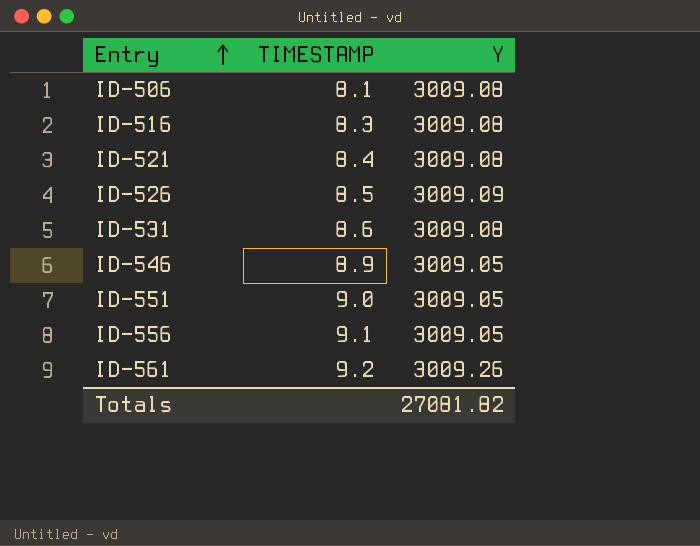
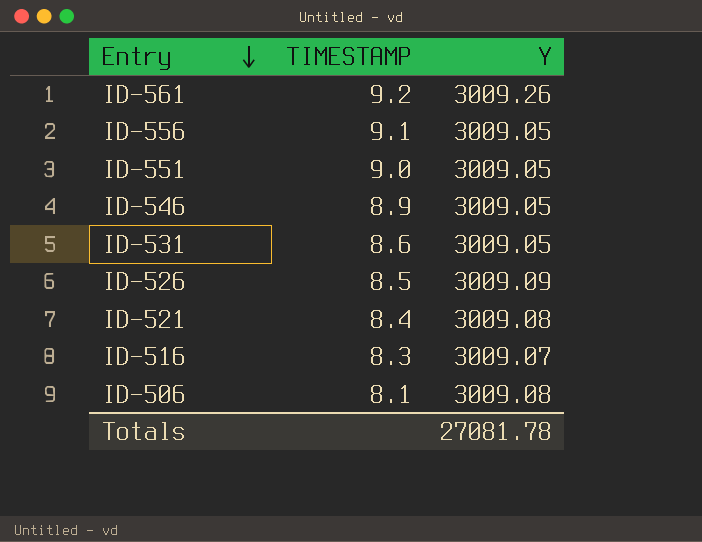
row order: Entry ascending -> Entry descending
ID-531 | Y: 3009.08 -> 3009.05
ID-516 | Y: 3009.08 -> 3009.07
Totals | Y: 27081.82 -> 27081.78

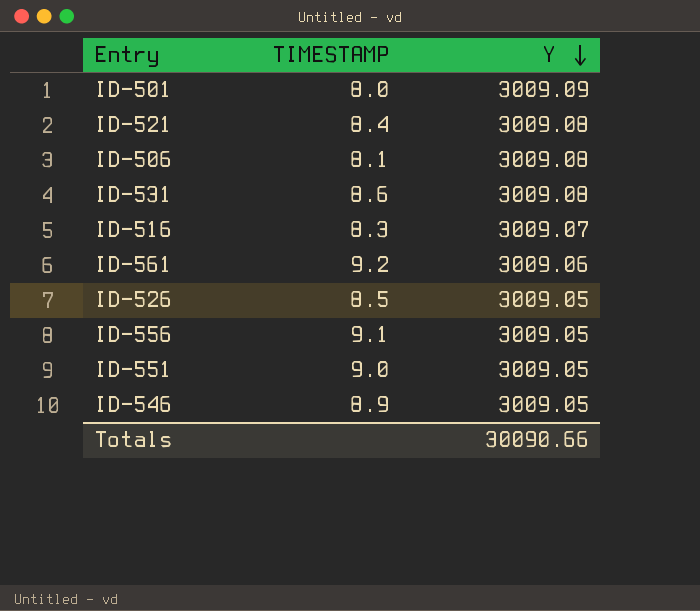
row order: Entry descending -> Y descending
row ID-501: none -> 8.0 | 3009.09
ID-531 | Y: 3009.05 -> 3009.08
ID-561 | Y: 3009.26 -> 3009.06
ID-526 | Y: 3009.09 -> 3009.05
Totals | Y: 27081.78 -> 30090.66

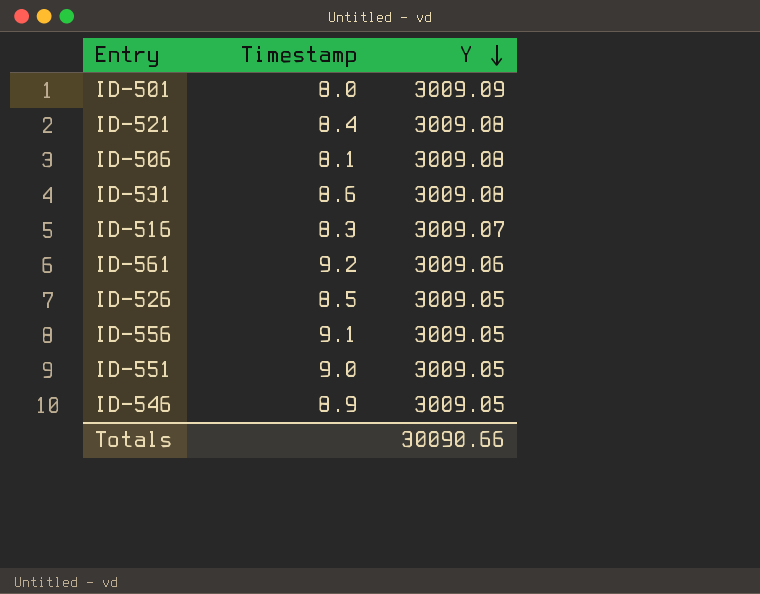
column name: TIMESTAMP -> Timestamp

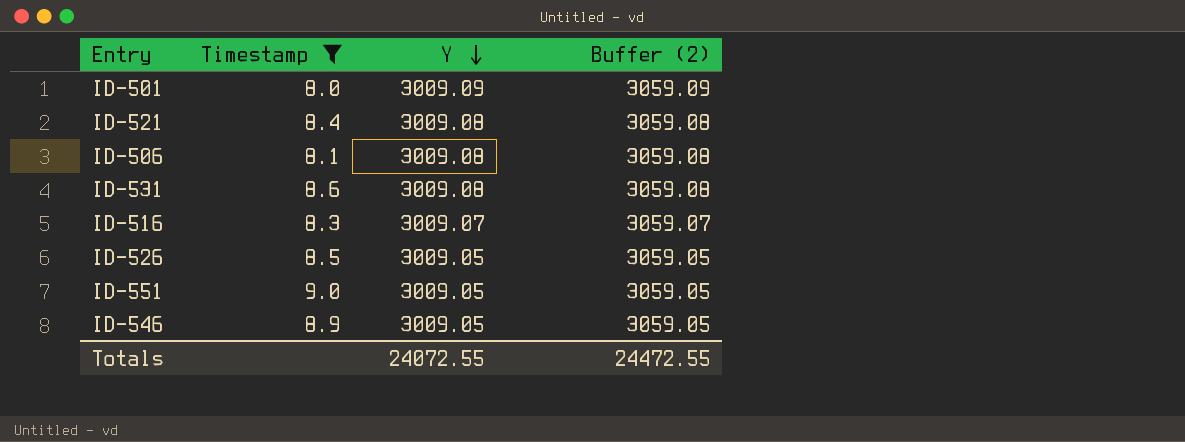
filter: none -> Timestamp <= 9.0
column Buffer (2) | formula: none -> [Y] + 50
Totals | Y: 30090.66 -> 24072.55

